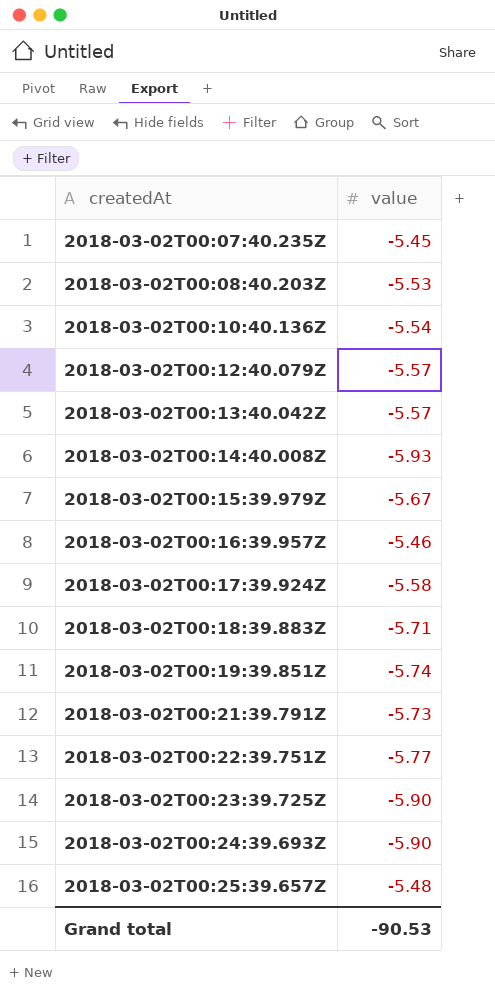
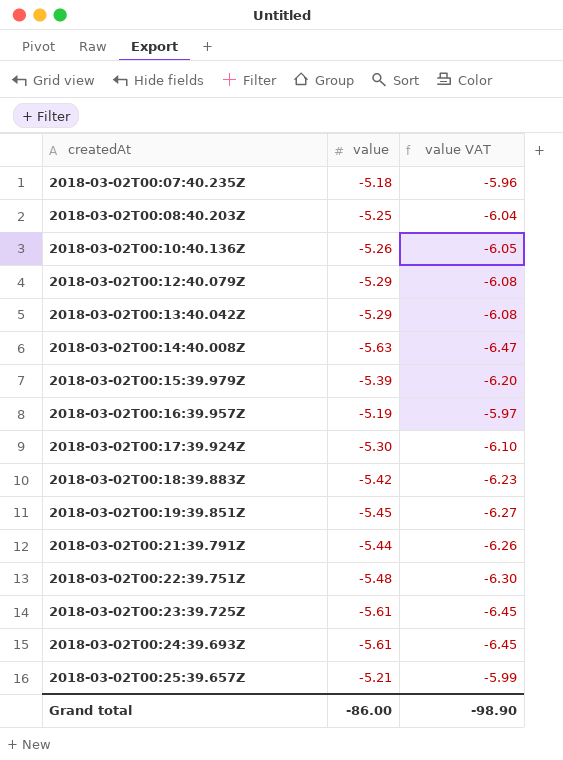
column value VAT | formula: none -> [value] * 1.15
2018-03-02T00:07:40.235Z | value: -5.45 -> -5.18
2018-03-02T00:08:40.203Z | value: -5.53 -> -5.25
2018-03-02T00:10:40.136Z | value: -5.54 -> -5.26
2018-03-02T00:12:40.079Z | value: -5.57 -> -5.29
2018-03-02T00:13:40.042Z | value: -5.57 -> -5.29
2018-03-02T00:14:40.008Z | value: -5.93 -> -5.63
2018-03-02T00:15:39.979Z | value: -5.67 -> -5.39
2018-03-02T00:16:39.957Z | value: -5.46 -> -5.19
2018-03-02T00:17:39.924Z | value: -5.58 -> -5.30
2018-03-02T00:18:39.883Z | value: -5.71 -> -5.42
2018-03-02T00:19:39.851Z | value: -5.74 -> -5.45
2018-03-02T00:21:39.791Z | value: -5.73 -> -5.44
2018-03-02T00:22:39.751Z | value: -5.77 -> -5.48
2018-03-02T00:23:39.725Z | value: -5.90 -> -5.61
2018-03-02T00:24:39.693Z | value: -5.90 -> -5.61
2018-03-02T00:25:39.657Z | value: -5.48 -> -5.21
Grand total | value: -90.53 -> -86.00

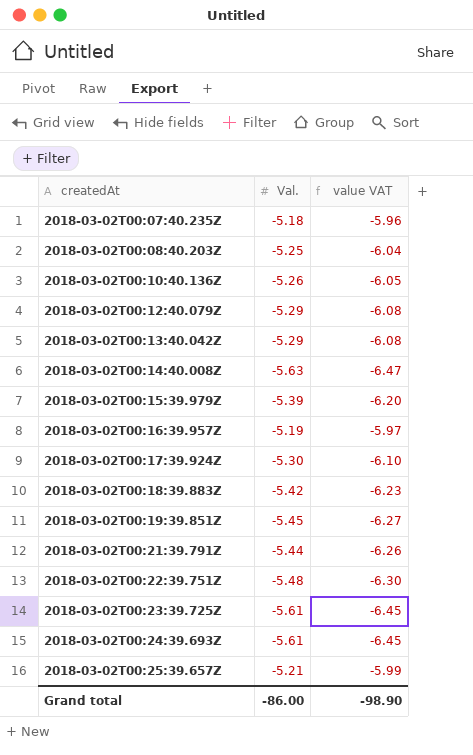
column name: value -> Val.

